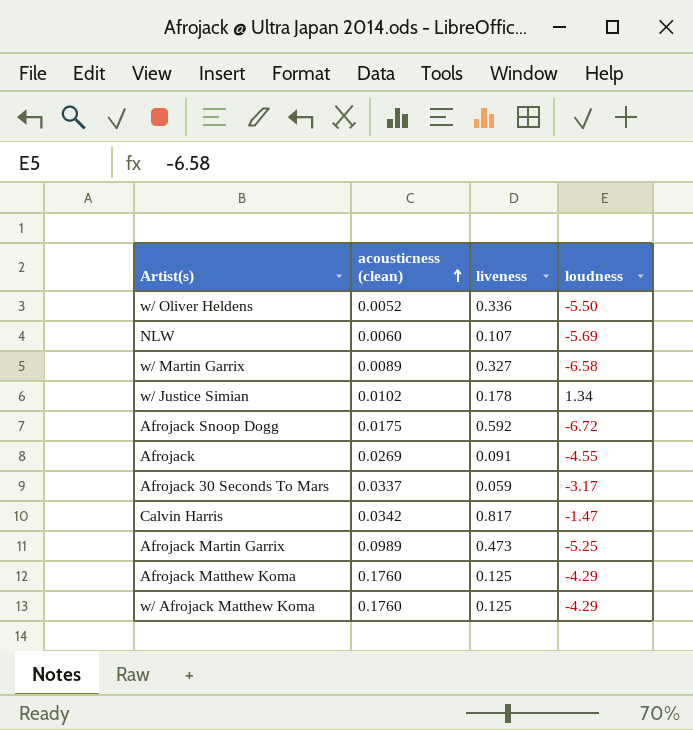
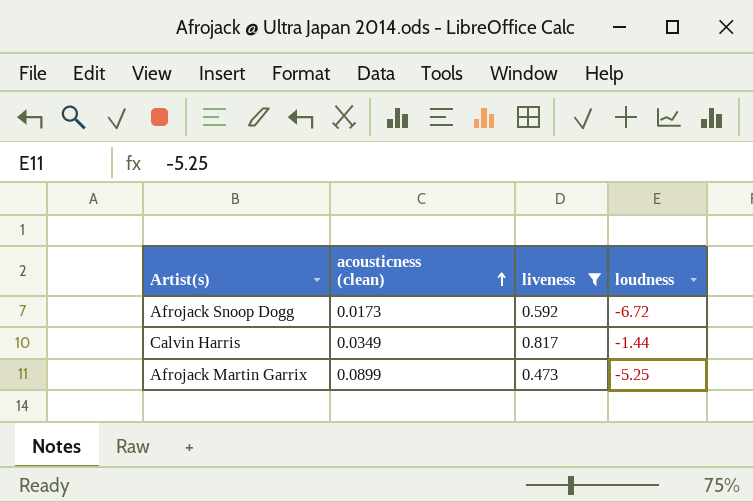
filter: none -> liveness >= 0.473
Afrojack Snoop Dogg | acousticness (clean): 0.0175 -> 0.0173
Calvin Harris | acousticness (clean): 0.0342 -> 0.0349
Calvin Harris | loudness: -1.47 -> -1.44
Afrojack Martin Garrix | acousticness (clean): 0.0989 -> 0.0899

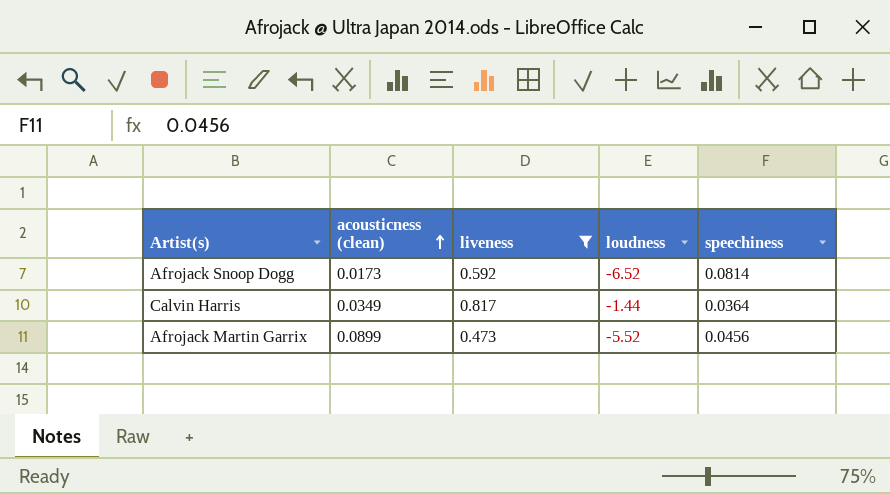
column speechiness | position: none -> 5
Afrojack Snoop Dogg | loudness: -6.72 -> -6.52
Afrojack Martin Garrix | loudness: -5.25 -> -5.52

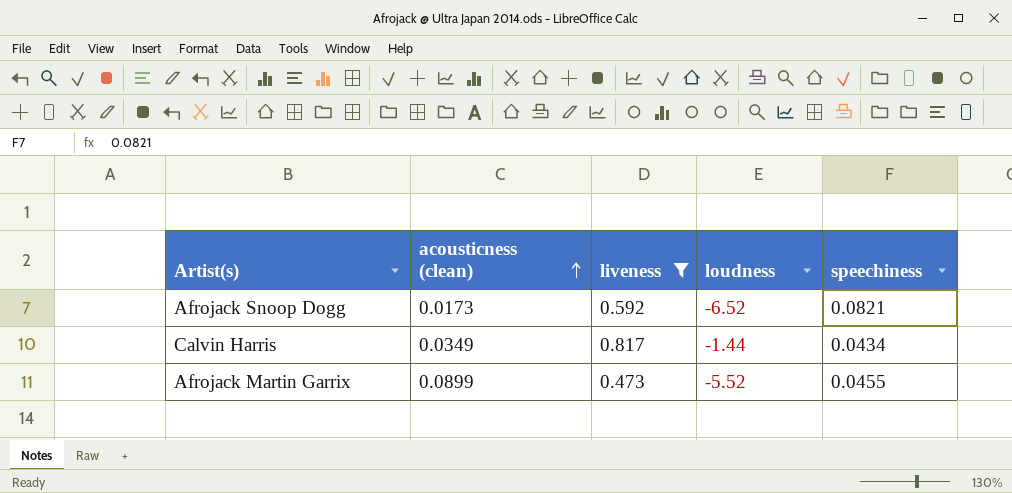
Afrojack Snoop Dogg | speechiness: 0.0814 -> 0.0821
Calvin Harris | speechiness: 0.0364 -> 0.0434
Afrojack Martin Garrix | speechiness: 0.0456 -> 0.0455

